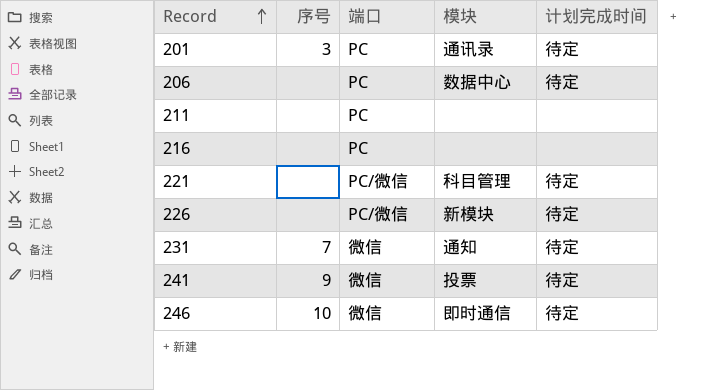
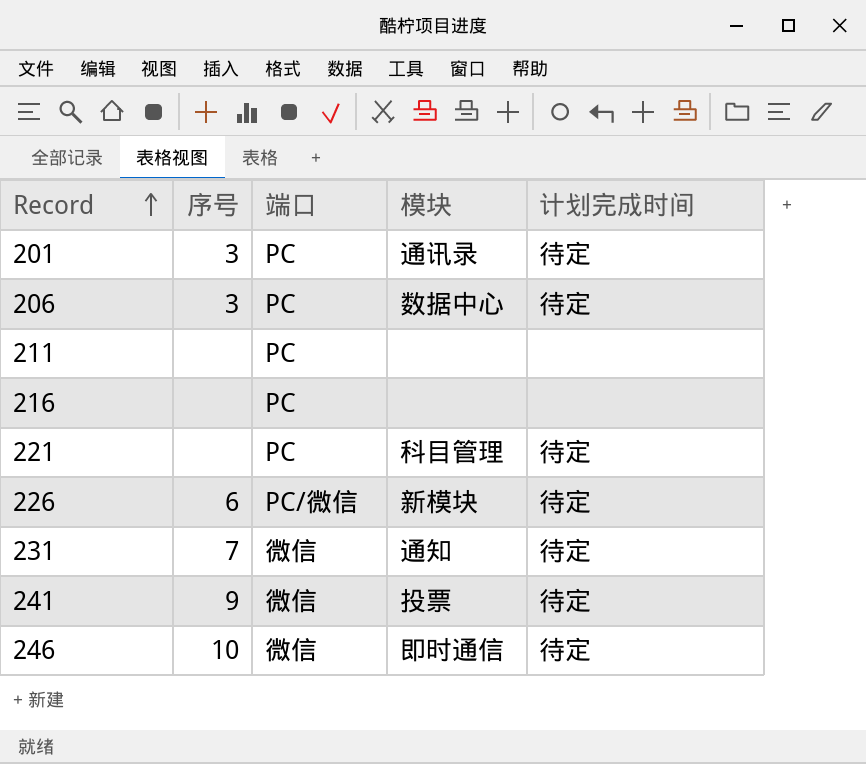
206 | 序号: none -> 3
221 | 端口: PC/微信 -> PC
226 | 序号: none -> 6

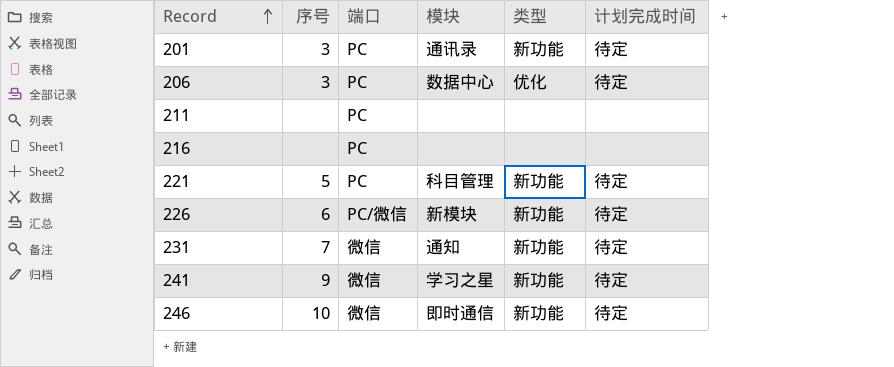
column 类型 | position: none -> 5
221 | 序号: none -> 5
241 | 模块: 投票 -> 学习之星

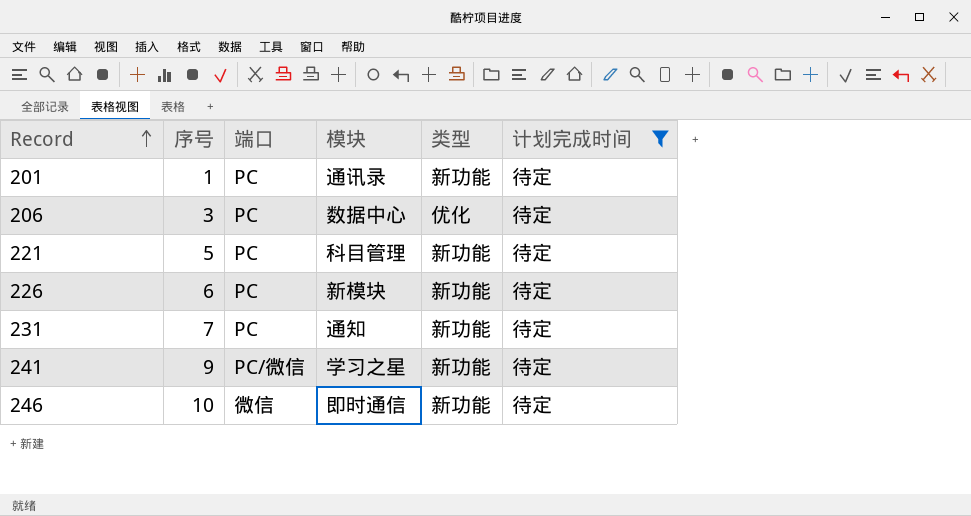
filter: none -> 计划完成时间 = 待定
201 | 序号: 3 -> 1
226 | 端口: PC/微信 -> PC
231 | 端口: 微信 -> PC
241 | 端口: 微信 -> PC/微信

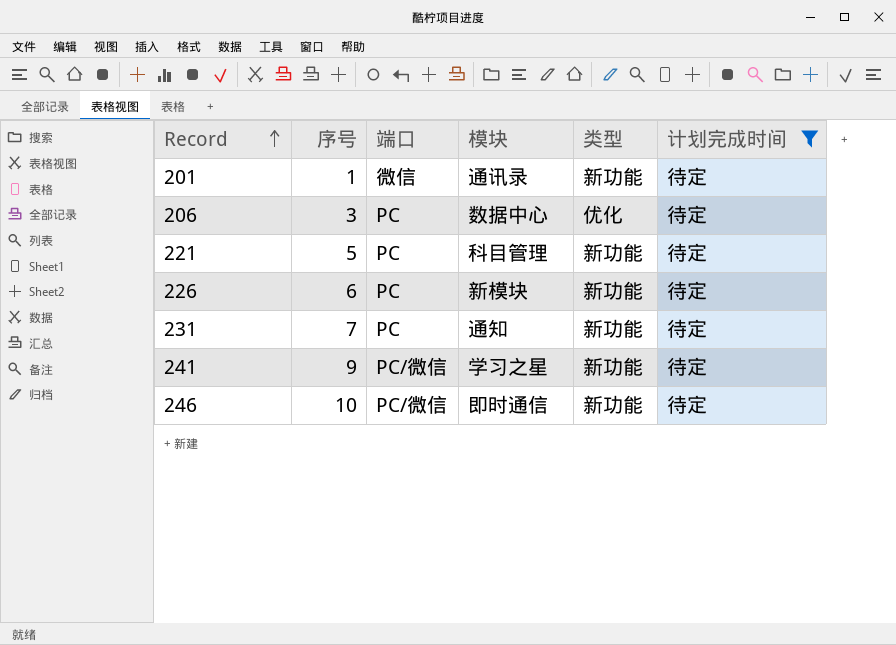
201 | 端口: PC -> 微信
246 | 端口: 微信 -> PC/微信

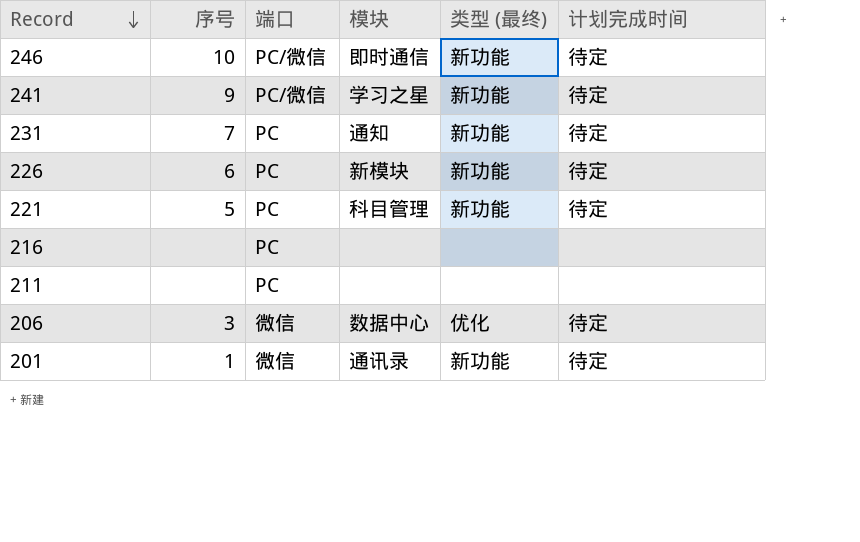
filter: 计划完成时间 = 待定 -> none
row order: Record ascending -> Record descending
column name: 类型 -> 类型 (最终)
206 | 端口: PC -> 微信

